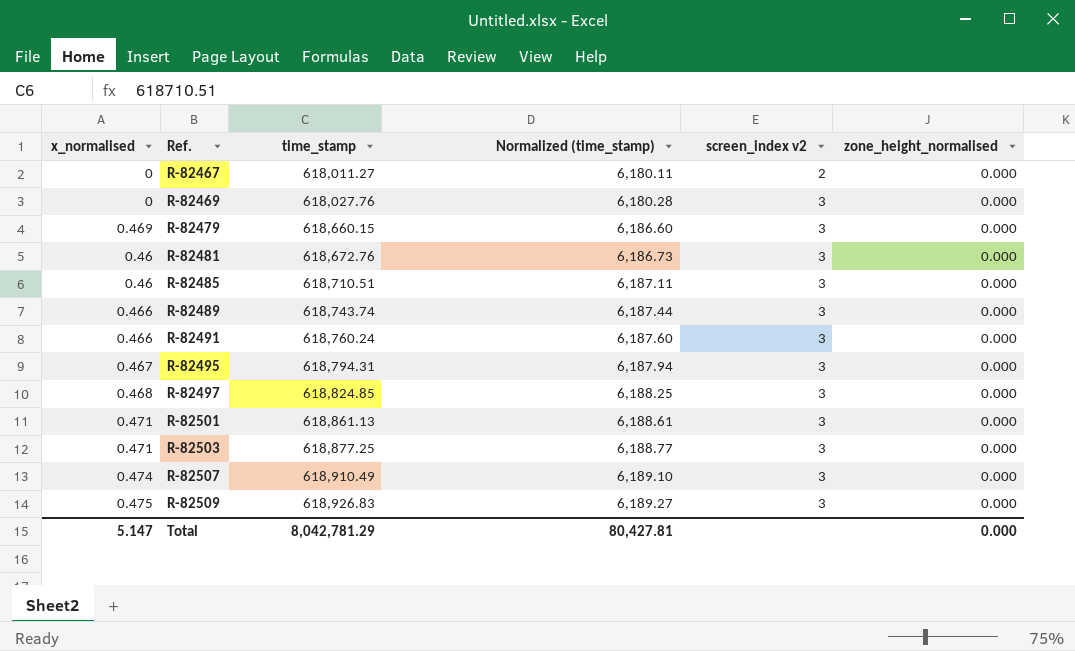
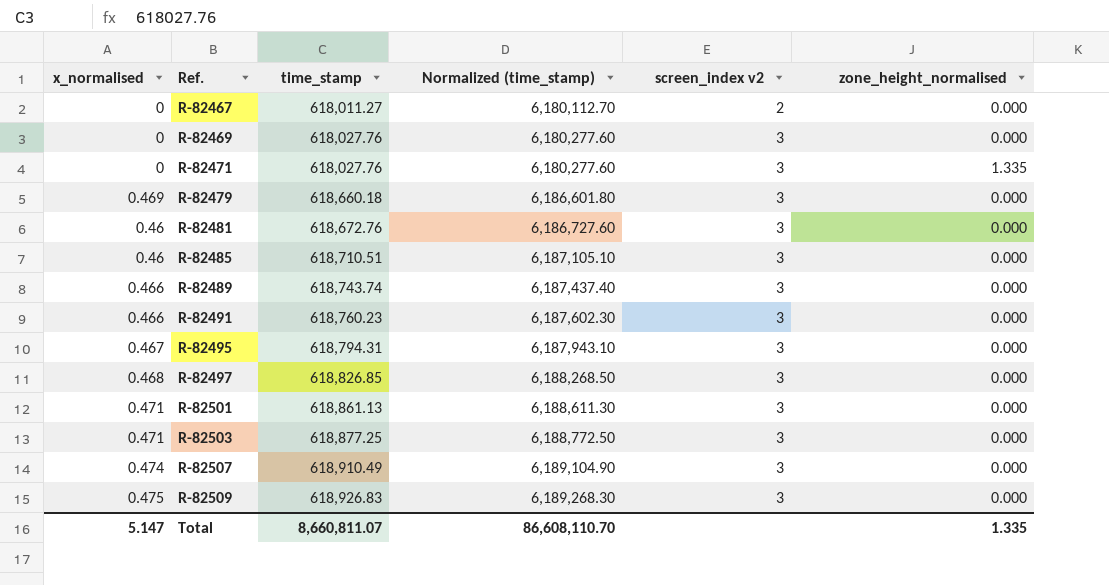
column Normalized (time_stamp) | formula: [time_stamp] * 0.01 -> [time_stamp] * 10
row R-82471: none -> 0 | 618,027.76 | 6,180,277.60 | 3 | 1.335
R-82479 | time_stamp: 618,660.15 -> 618,660.18
R-82491 | time_stamp: 618,760.24 -> 618,760.23
R-82497 | time_stamp: 618,824.85 -> 618,826.85
Total | time_stamp: 8,042,781.29 -> 8,660,811.07
Total | Normalized (time_stamp): 80,427.81 -> 86,608,110.70
Total | zone_height_normalised: 0.000 -> 1.335

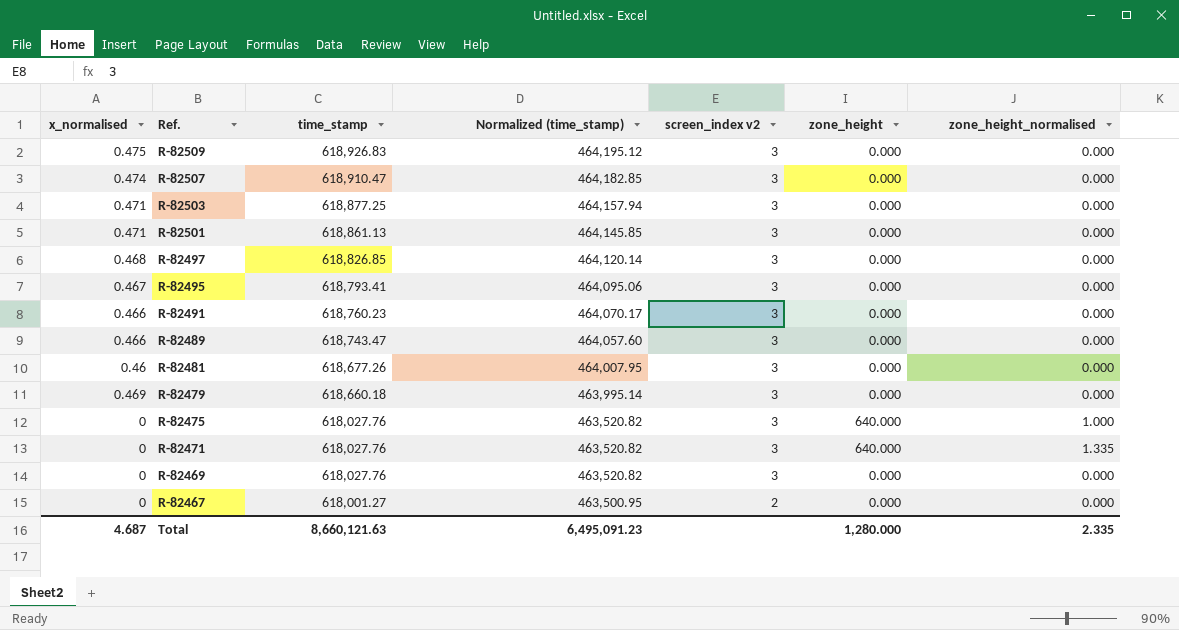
row order: Ref. ascending -> Ref. descending
column Normalized (time_stamp) | formula: [time_stamp] * 10 -> [time_stamp] * 0.75
column zone_height | position: none -> 6
row R-82485: 0.46 | 618,710.51 | 6,187,105.10 | 3 | 0.000 -> none
R-82507 | time_stamp: 618,910.49 -> 618,910.47
R-82495 | time_stamp: 618,794.31 -> 618,793.41
R-82489 | time_stamp: 618,743.74 -> 618,743.47
R-82481 | time_stamp: 618,672.76 -> 618,677.26
row R-82475: none -> 0 | 618,027.76 | 463,520.82 | 3 | 640.000 | 1.000
R-82467 | time_stamp: 618,011.27 -> 618,001.27
Total | x_normalised: 5.147 -> 4.687
Total | time_stamp: 8,660,811.07 -> 8,660,121.63
Total | Normalized (time_stamp): 86,608,110.70 -> 6,495,091.23
Total | zone_height_normalised: 1.335 -> 2.335

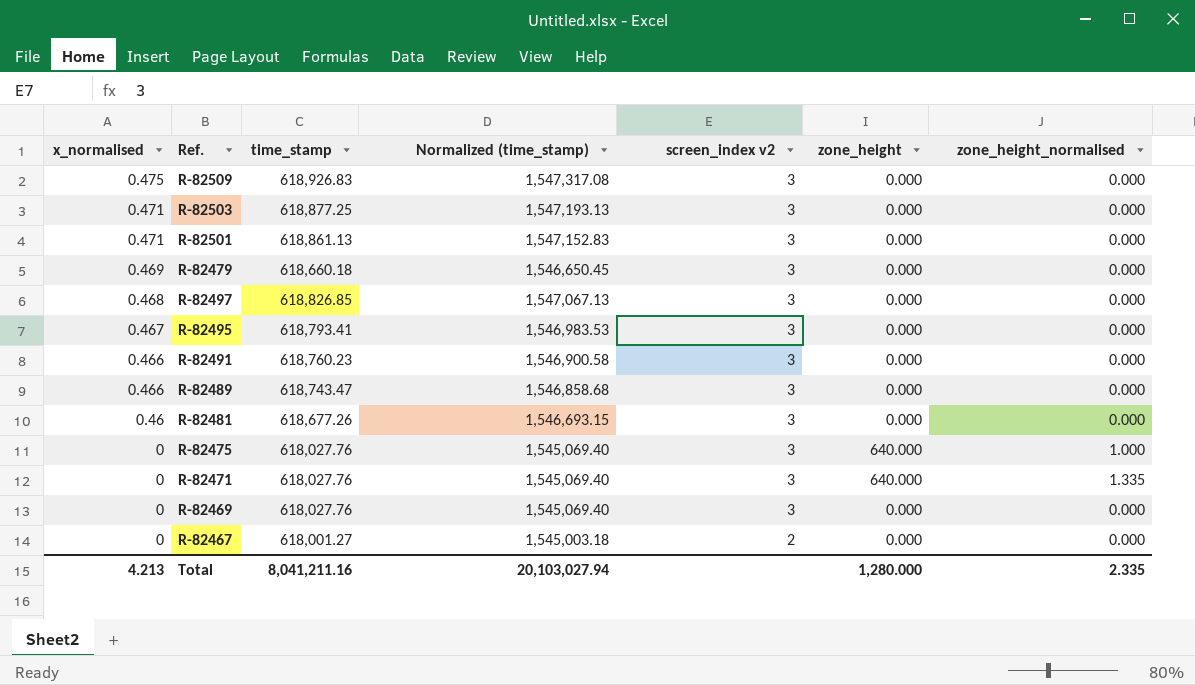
row order: Ref. descending -> x_normalised descending
column Normalized (time_stamp) | formula: [time_stamp] * 0.75 -> [time_stamp] * 2.5
row R-82507: 0.474 | 618,910.47 | 464,182.85 | 3 | 0.000 | 0.000 -> none
Total | x_normalised: 4.687 -> 4.213
Total | time_stamp: 8,660,121.63 -> 8,041,211.16
Total | Normalized (time_stamp): 6,495,091.23 -> 20,103,027.94

